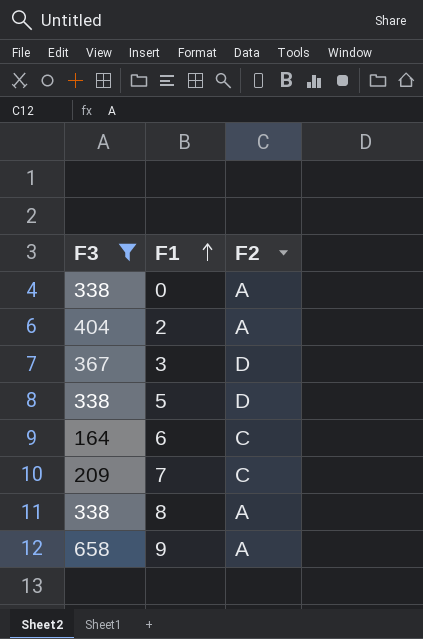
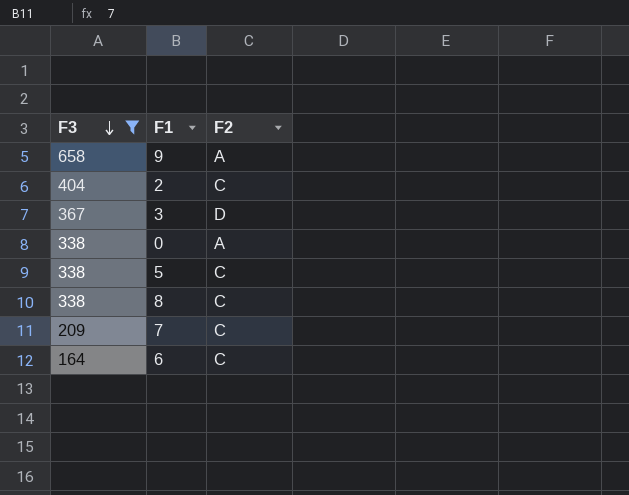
row order: F1 ascending -> F3 descending
2 | F2: A -> C
5 | F2: D -> C
8 | F2: A -> C

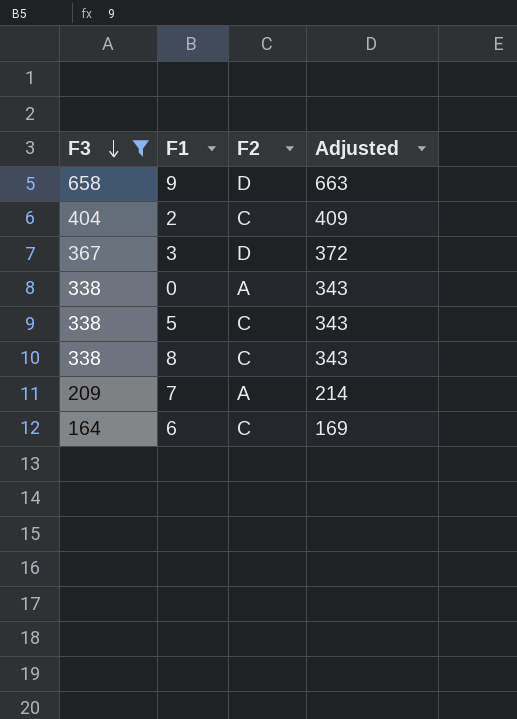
column Adjusted | formula: none -> [F3] + 5
9 | F2: A -> D
7 | F2: C -> A

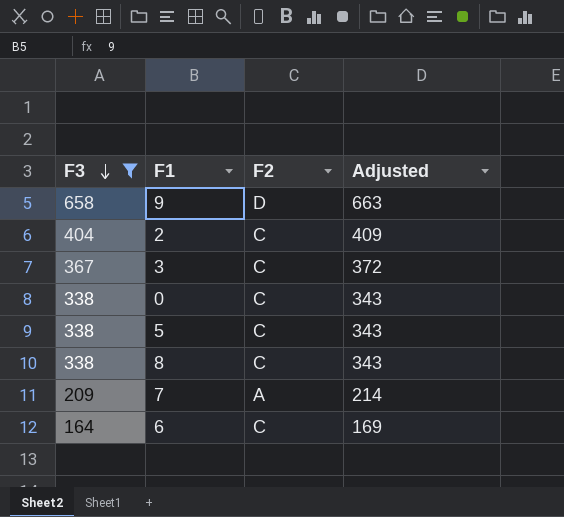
3 | F2: D -> C
0 | F2: A -> C

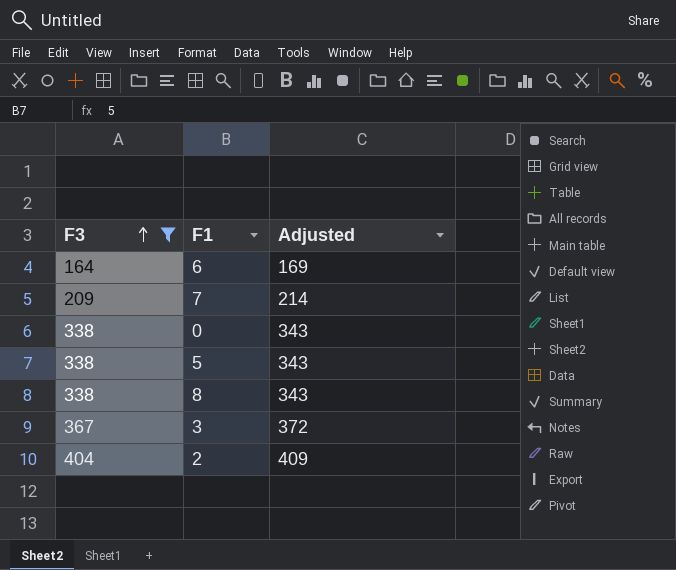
row order: F3 descending -> F3 ascending
column F2 | position: 3 -> none
row 9: 658 | D | 663 -> none

